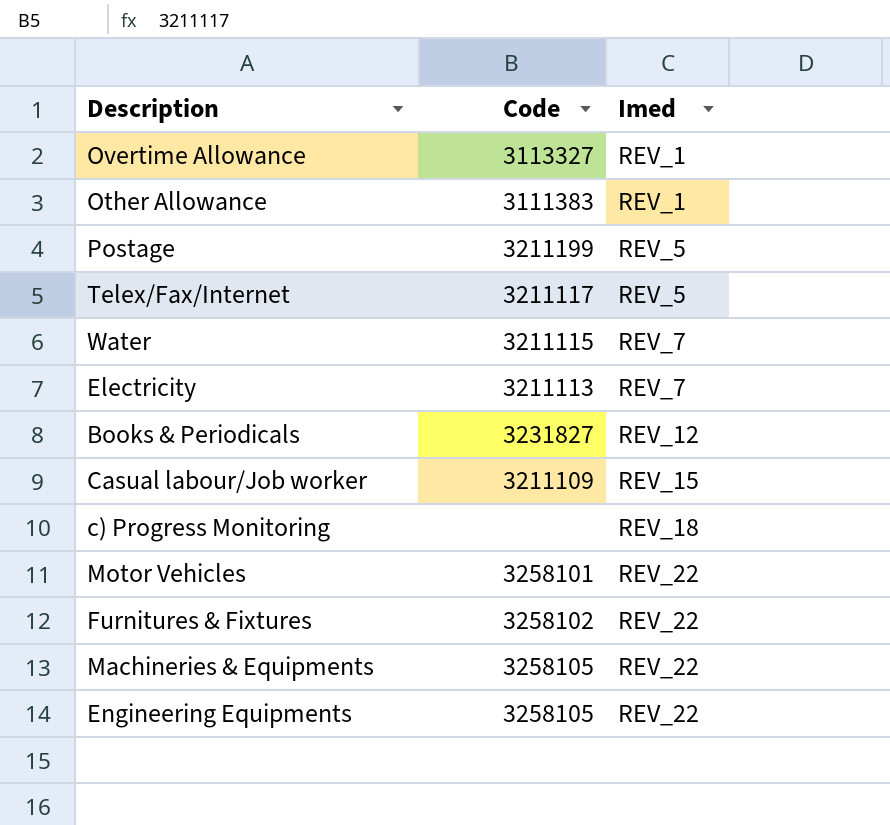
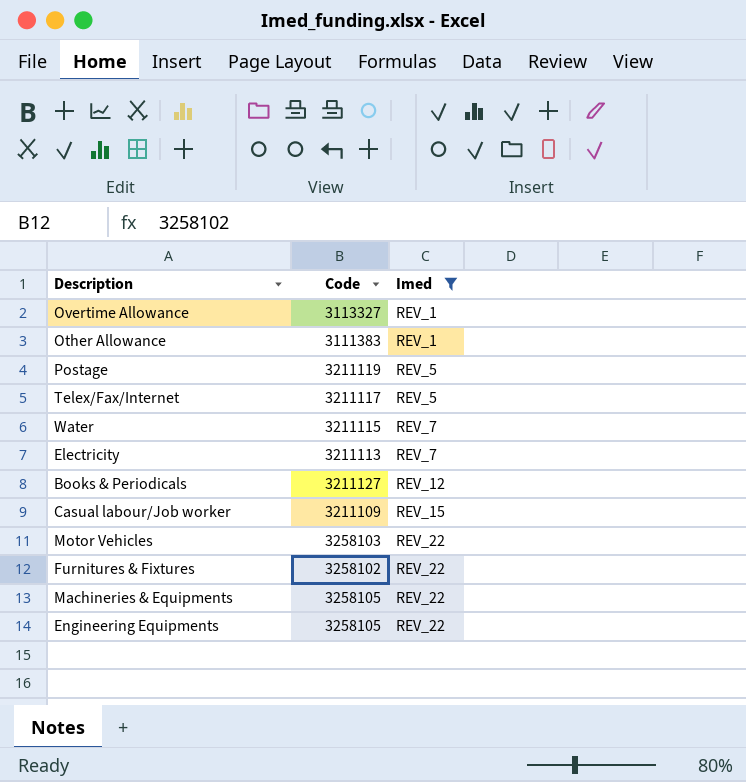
filter: none -> Imed != REV_18
Postage | Code: 3211199 -> 3211119
Books & Periodicals | Code: 3231827 -> 3211127
Motor Vehicles | Code: 3258101 -> 3258103

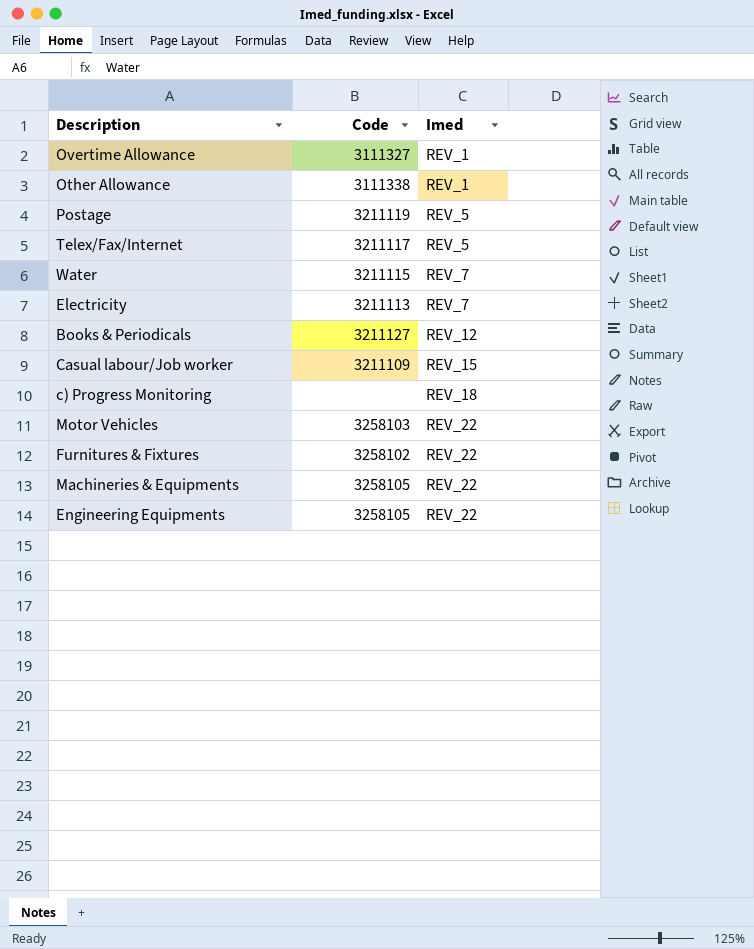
filter: Imed != REV_18 -> none
Overtime Allowance | Code: 3113327 -> 3111327
Other Allowance | Code: 3111383 -> 3111338

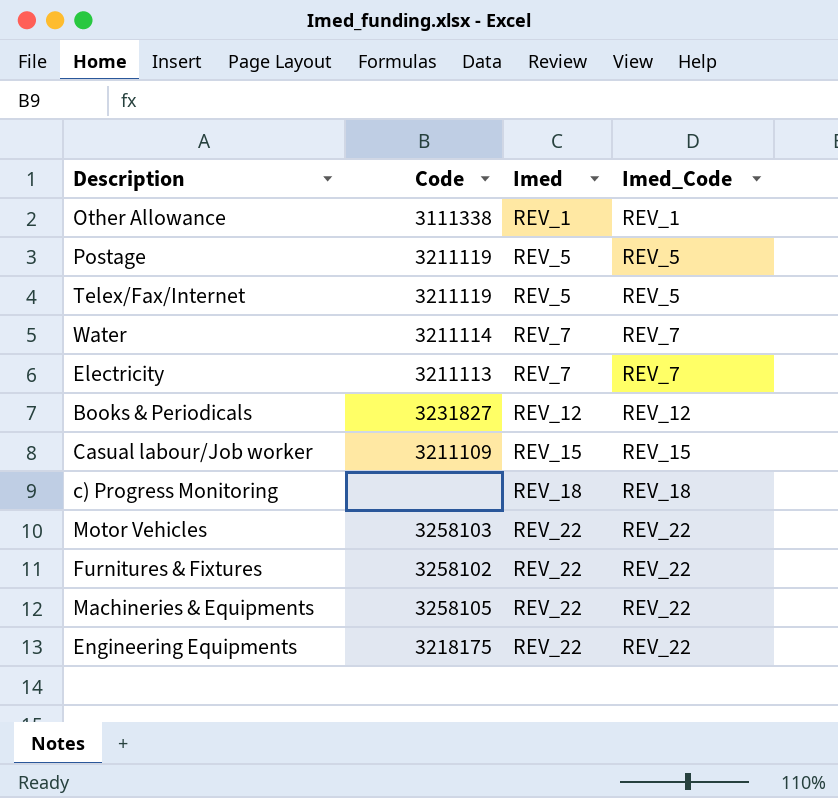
column Imed_Code | position: none -> 4
row Overtime Allowance: 3111327 | REV_1 -> none
Telex/Fax/Internet | Code: 3211117 -> 3211119
Water | Code: 3211115 -> 3211114
Books & Periodicals | Code: 3211127 -> 3231827
Engineering Equipments | Code: 3258105 -> 3218175

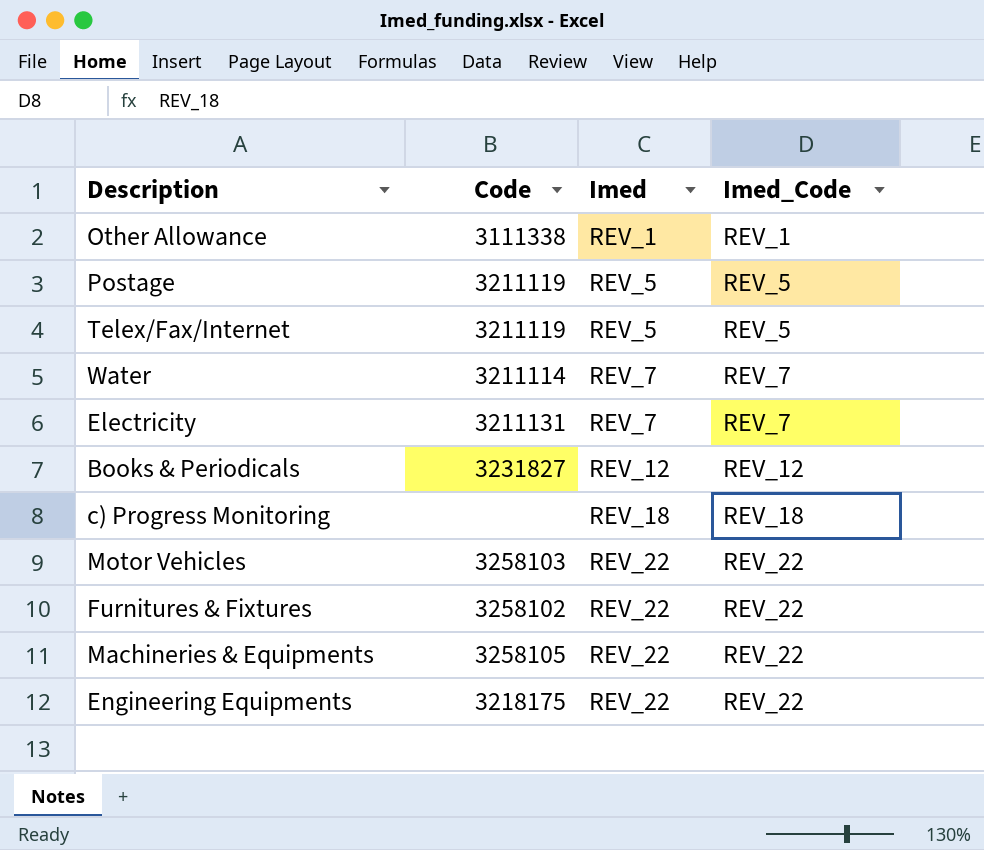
row Casual labour/Job worker: 3211109 | REV_15 | REV_15 -> none
Electricity | Code: 3211113 -> 3211131

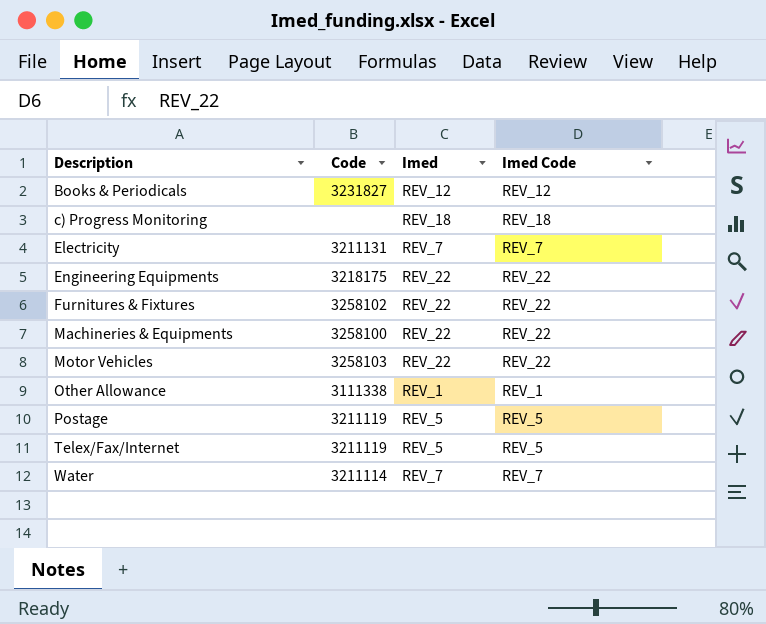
row order: Imed ascending -> Description ascending
column name: Imed_Code -> Imed Code
Machineries & Equipments | Code: 3258105 -> 3258100

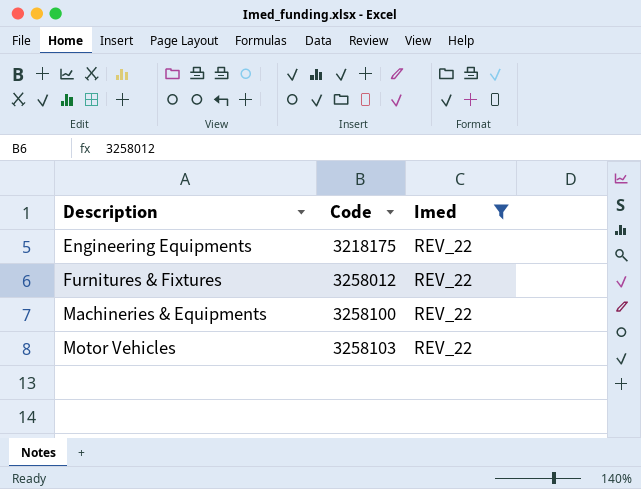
filter: none -> Imed = REV_22
column Imed Code | position: 4 -> none
Furnitures & Fixtures | Code: 3258102 -> 3258012

